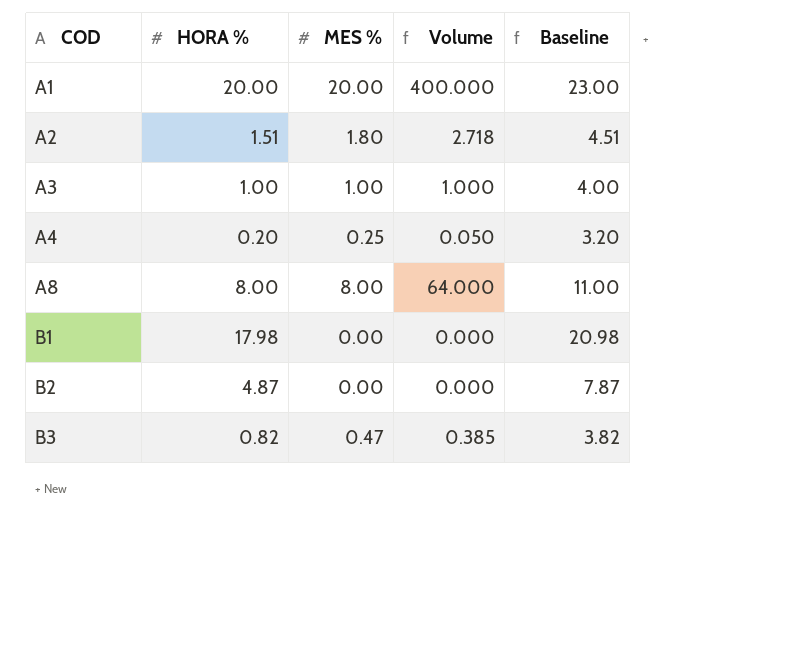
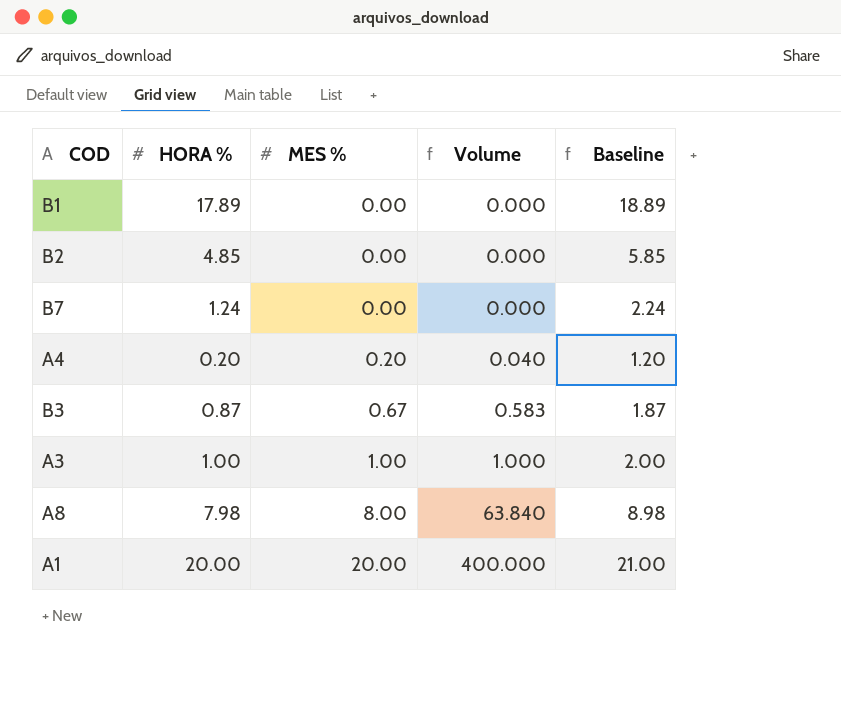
row order: COD ascending -> MES % ascending
column Baseline | formula: [HORA %] + 3 -> [HORA %] + 1
row A2: 1.51 | 1.80 | 2.718 | 4.51 -> none
B1 | HORA %: 17.98 -> 17.89
B2 | HORA %: 4.87 -> 4.85
row B7: none -> 1.24 | 0.00 | 0.000 | 2.24
A4 | MES %: 0.25 -> 0.20
A4 | Volume: 0.050 -> 0.040
B3 | HORA %: 0.82 -> 0.87
B3 | MES %: 0.47 -> 0.67
B3 | Volume: 0.385 -> 0.583
A8 | HORA %: 8.00 -> 7.98
A8 | Volume: 64.000 -> 63.840

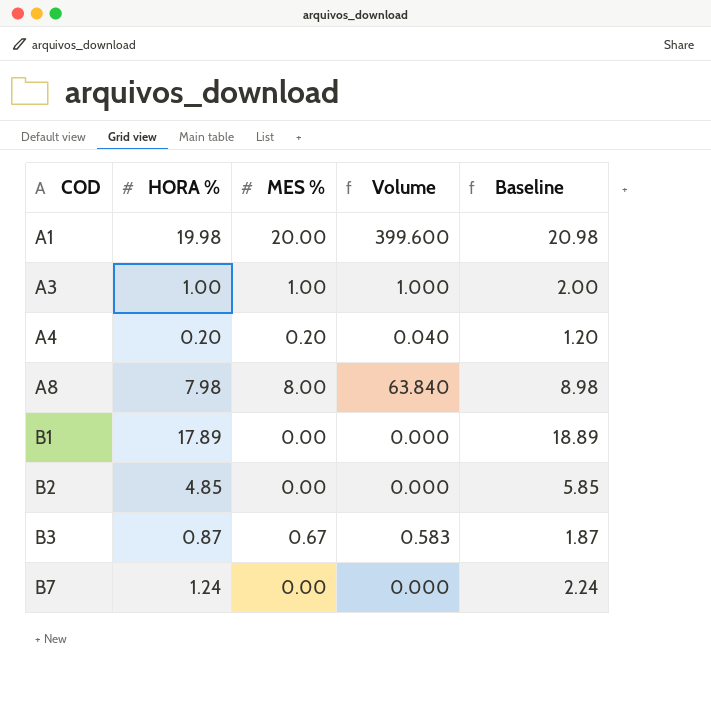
row order: MES % ascending -> COD ascending
A1 | HORA %: 20.00 -> 19.98
A1 | Volume: 400.000 -> 399.600
A1 | Baseline: 21.00 -> 20.98

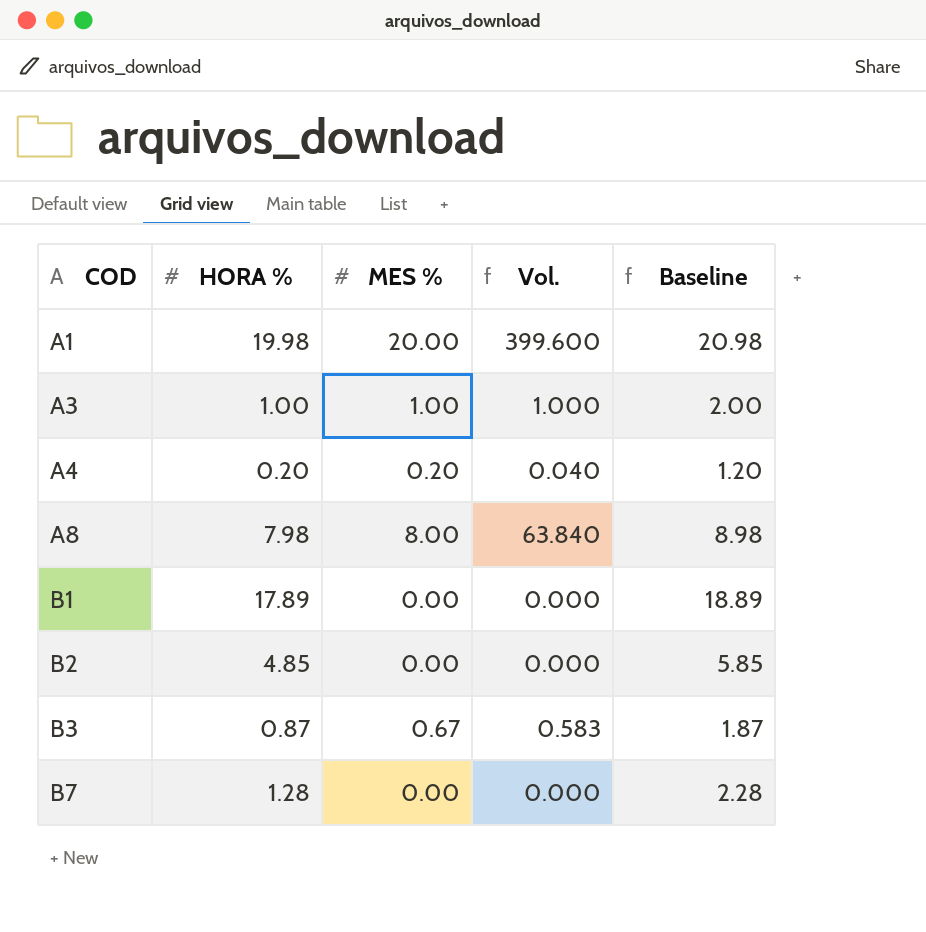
column name: Volume -> Vol.
B7 | HORA %: 1.24 -> 1.28
B7 | Baseline: 2.24 -> 2.28

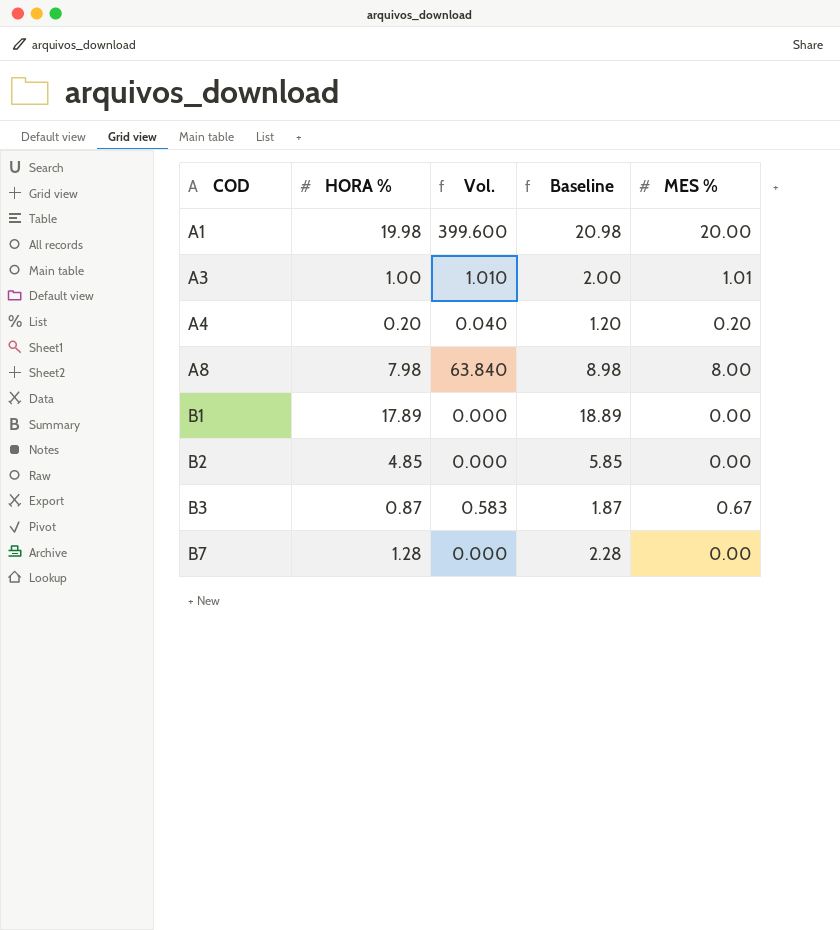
column MES % | position: 3 -> 5
A3 | Vol.: 1.000 -> 1.010
A3 | MES %: 1.00 -> 1.01

